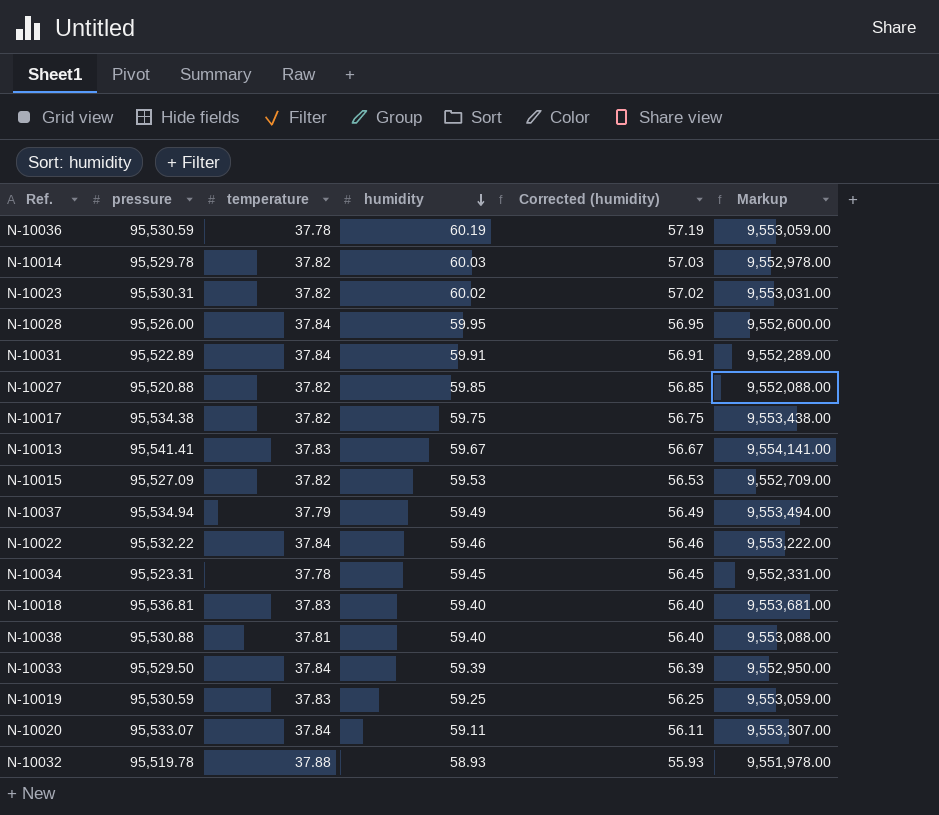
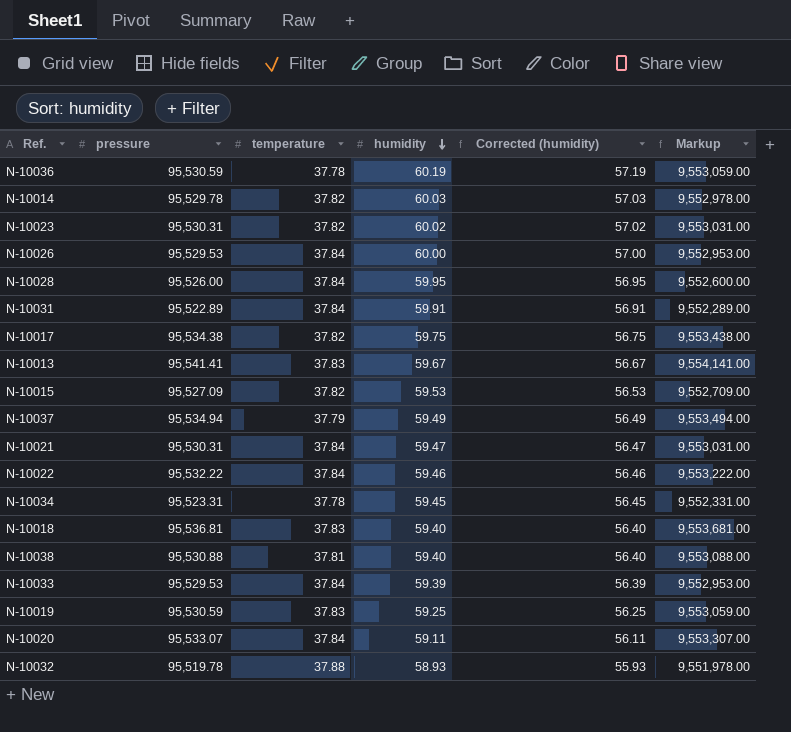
row N-10027: 95,520.88 | 37.82 | 59.85 | 56.85 | 9,552,088.00 -> none
row N-10026: none -> 95,529.53 | 37.84 | 60.00 | 57.00 | 9,552,953.00
row N-10021: none -> 95,530.31 | 37.84 | 59.47 | 56.47 | 9,553,031.00
N-10033 | pressure: 95,529.50 -> 95,529.53
N-10033 | Markup: 9,552,950.00 -> 9,552,953.00

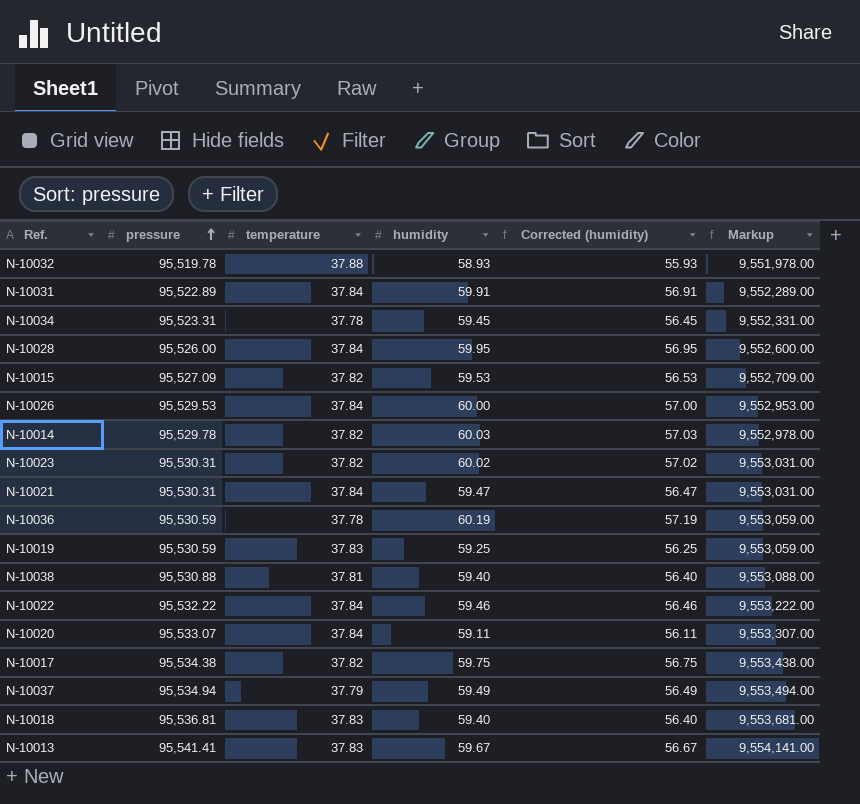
row order: humidity descending -> pressure ascending
row N-10033: 95,529.53 | 37.84 | 59.39 | 56.39 | 9,552,953.00 -> none

